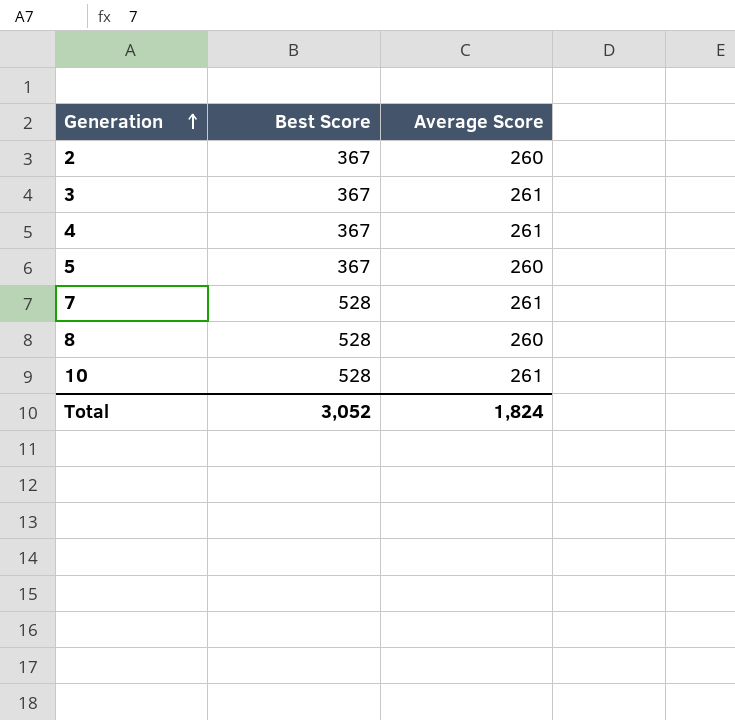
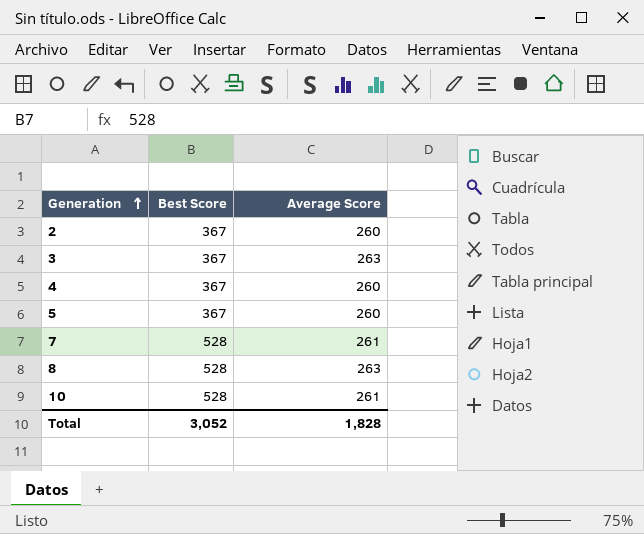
3 | Average Score: 261 -> 263
4 | Average Score: 261 -> 260
8 | Average Score: 260 -> 263
Total | Average Score: 1,824 -> 1,828

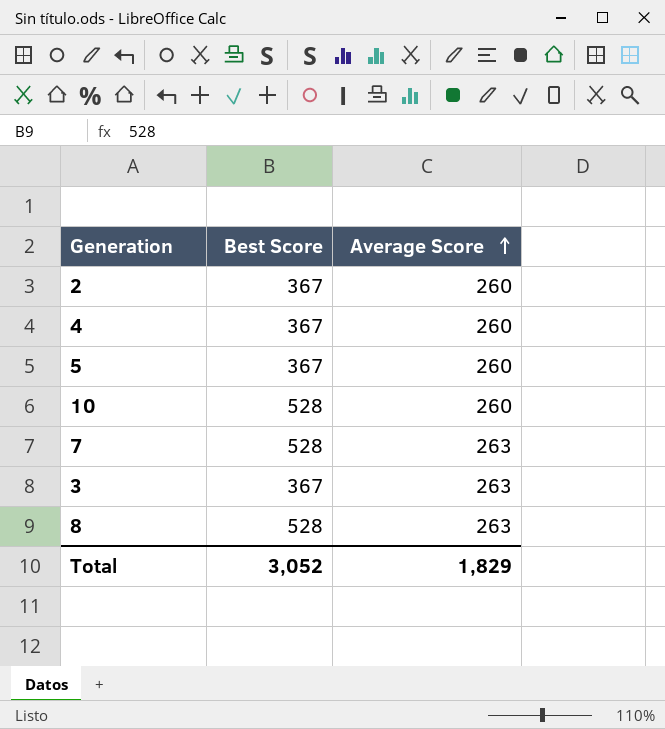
row order: Generation ascending -> Average Score ascending
10 | Average Score: 261 -> 260
7 | Average Score: 261 -> 263
Total | Average Score: 1,828 -> 1,829

